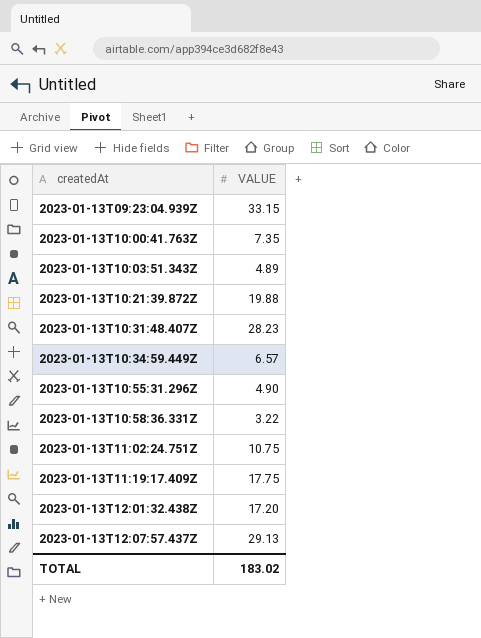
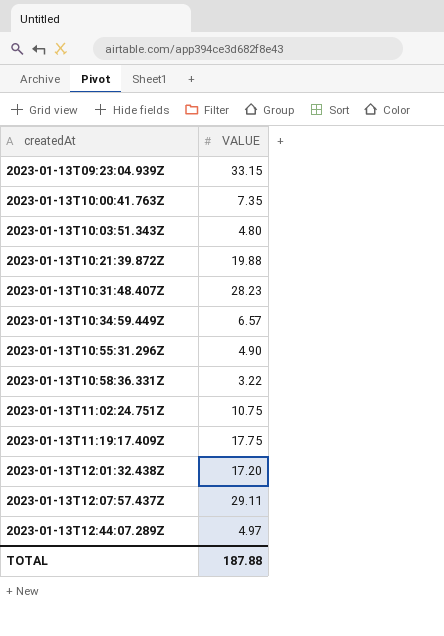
2023-01-13T10:03:51.343Z | VALUE: 4.89 -> 4.80
2023-01-13T12:07:57.437Z | VALUE: 29.13 -> 29.11
row 2023-01-13T12:44:07.289Z: none -> 4.97
TOTAL | VALUE: 183.02 -> 187.88

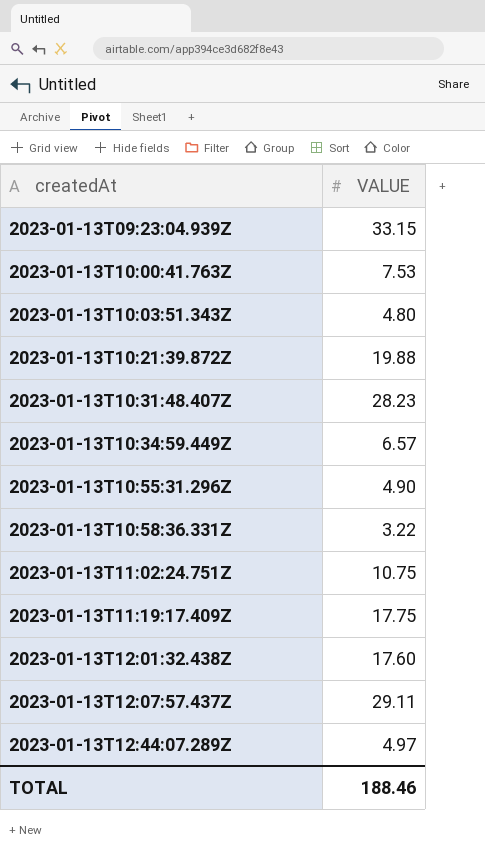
2023-01-13T10:00:41.763Z | VALUE: 7.35 -> 7.53
2023-01-13T12:01:32.438Z | VALUE: 17.20 -> 17.60
TOTAL | VALUE: 187.88 -> 188.46

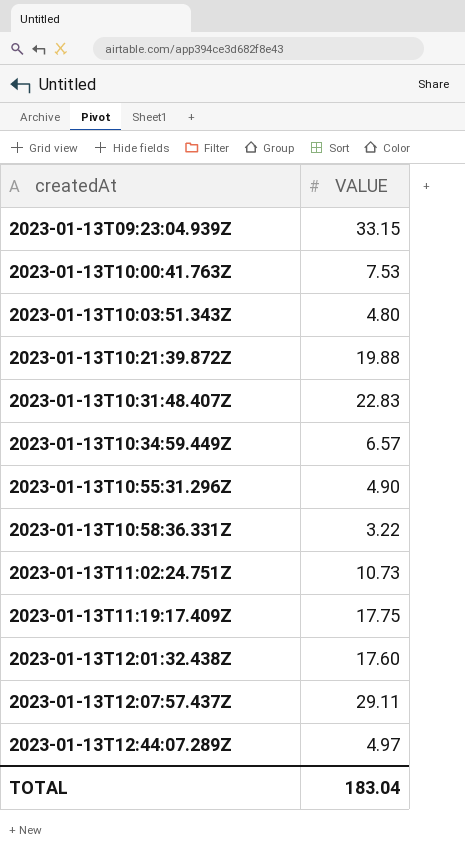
2023-01-13T10:31:48.407Z | VALUE: 28.23 -> 22.83
2023-01-13T11:02:24.751Z | VALUE: 10.75 -> 10.73
TOTAL | VALUE: 188.46 -> 183.04

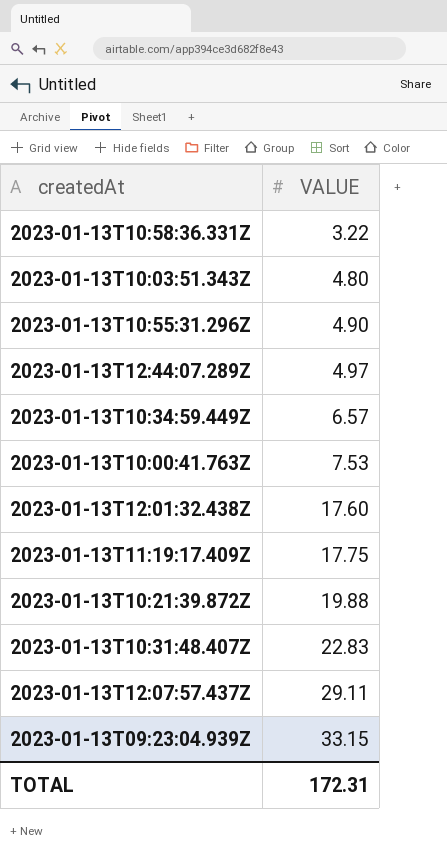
row order: createdAt ascending -> VALUE ascending
row 2023-01-13T11:02:24.751Z: 10.73 -> none
TOTAL | VALUE: 183.04 -> 172.31

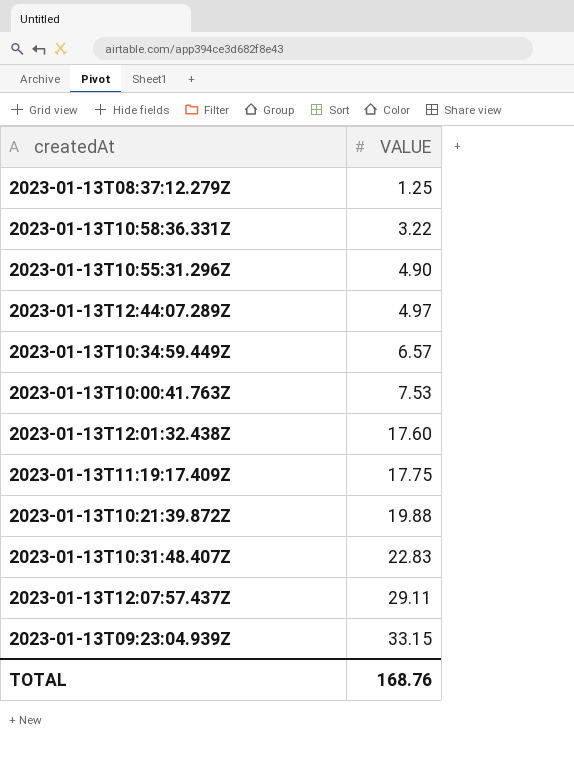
row 2023-01-13T10:03:51.343Z: 4.80 -> none
row 2023-01-13T08:37:12.279Z: none -> 1.25
TOTAL | VALUE: 172.31 -> 168.76

